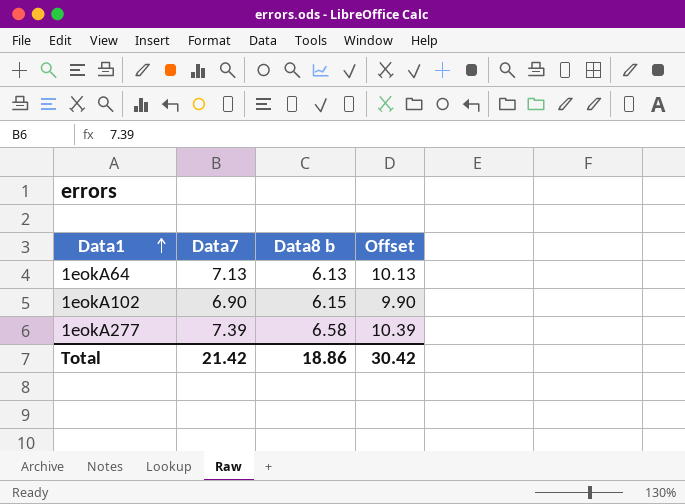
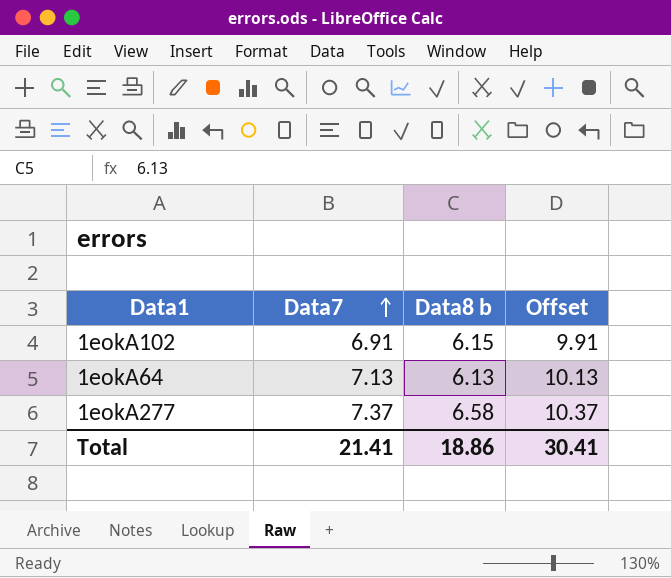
row order: Data1 ascending -> Data7 ascending
1eokA102 | Data7: 6.90 -> 6.91
1eokA102 | Offset: 9.90 -> 9.91
1eokA277 | Data7: 7.39 -> 7.37
1eokA277 | Offset: 10.39 -> 10.37
Total | Data7: 21.42 -> 21.41
Total | Offset: 30.42 -> 30.41

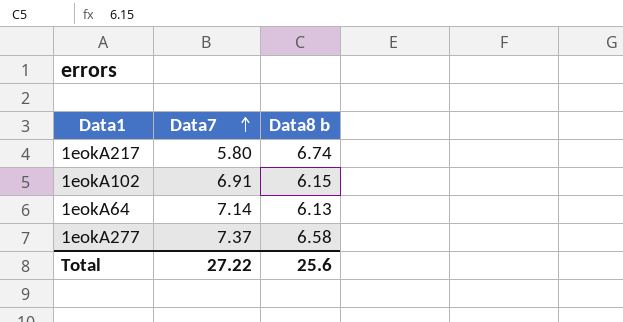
column Offset | formula: [Data7] + 3 -> none
row 1eokA217: none -> 5.80 | 6.74
1eokA64 | Data7: 7.13 -> 7.14
Total | Data7: 21.41 -> 27.22
Total | Data8 b: 18.86 -> 25.6

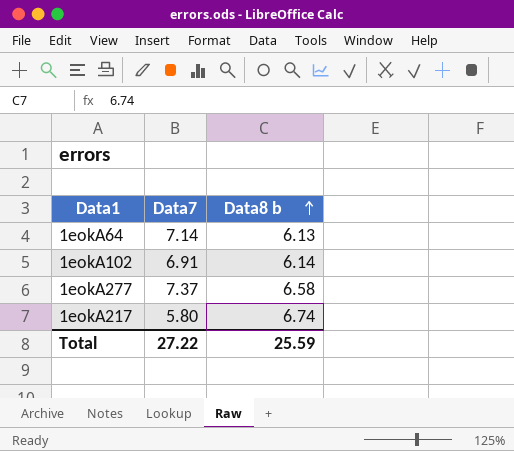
row order: Data7 ascending -> Data8 b ascending
1eokA102 | Data8 b: 6.15 -> 6.14
Total | Data8 b: 25.6 -> 25.59

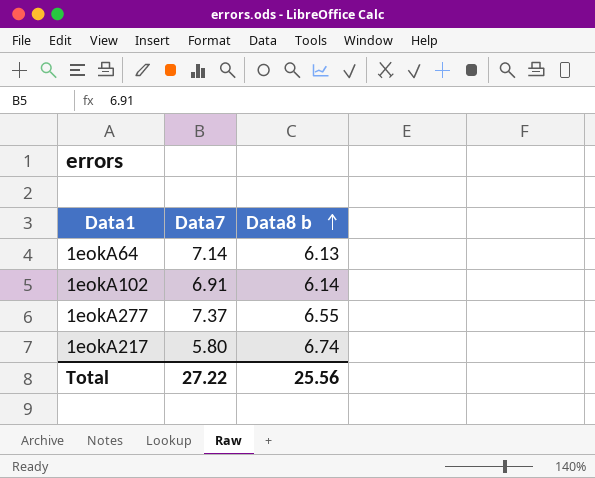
1eokA277 | Data8 b: 6.58 -> 6.55
Total | Data8 b: 25.59 -> 25.56

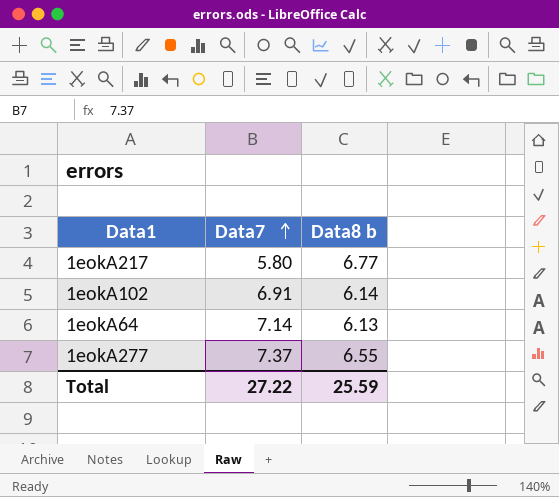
row order: Data8 b ascending -> Data7 ascending
1eokA217 | Data8 b: 6.74 -> 6.77
Total | Data8 b: 25.56 -> 25.59

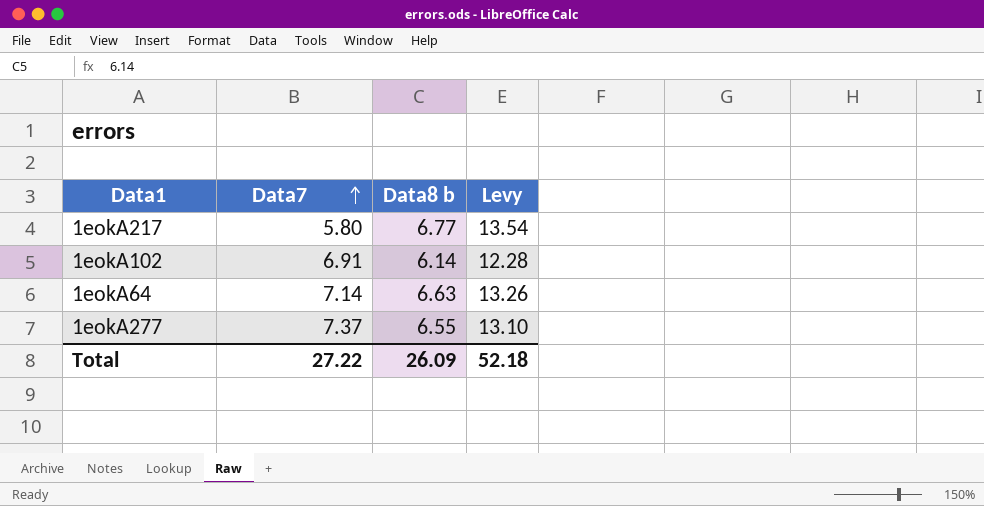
column Levy | formula: none -> [Data8 b] * 2
1eokA64 | Data8 b: 6.13 -> 6.63
Total | Data8 b: 25.59 -> 26.09

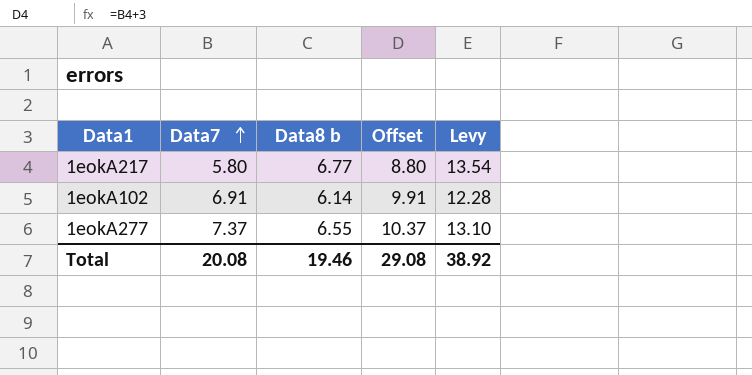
column Offset | formula: none -> [Data7] + 3
row 1eokA64: 7.14 | 6.63 | 13.26 -> none
Total | Data7: 27.22 -> 20.08
Total | Data8 b: 26.09 -> 19.46
Total | Levy: 52.18 -> 38.92

